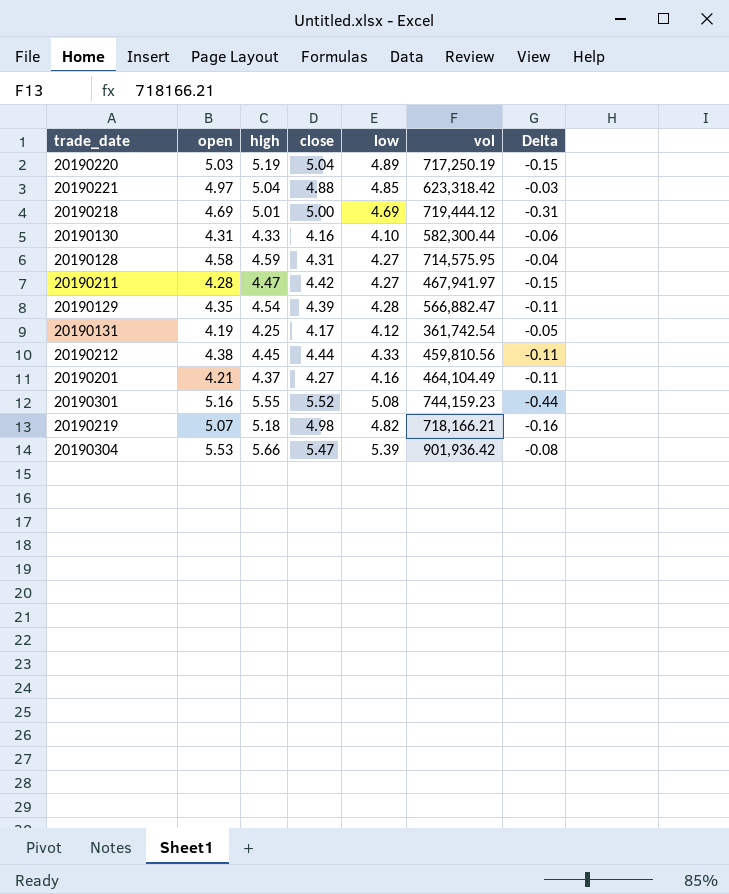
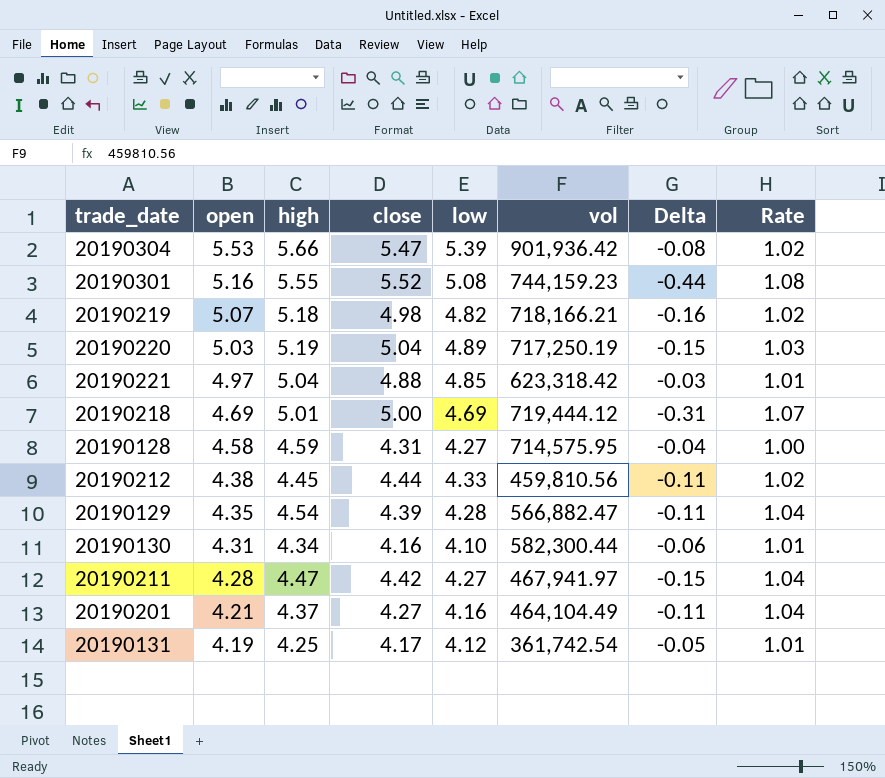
row order: none -> open descending
column Rate | formula: none -> [high] / [open]
20190130 | high: 4.33 -> 4.34

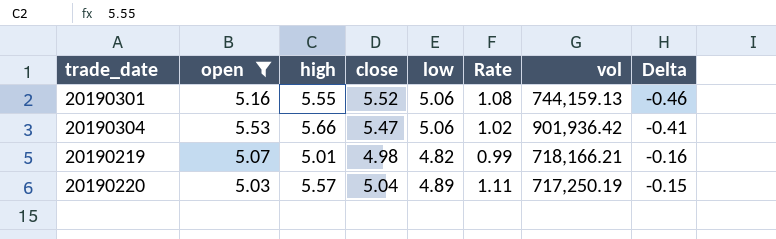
filter: none -> open >= 5.03
row order: open descending -> Delta ascending
column Rate | position: 8 -> 6
20190301 | low: 5.08 -> 5.06
20190301 | vol: 744,159.23 -> 744,159.13
20190301 | Delta: -0.44 -> -0.46
20190304 | low: 5.39 -> 5.06
20190304 | Delta: -0.08 -> -0.41
20190219 | high: 5.18 -> 5.01
20190219 | Rate: 1.02 -> 0.99
20190220 | high: 5.19 -> 5.57
20190220 | Rate: 1.03 -> 1.11

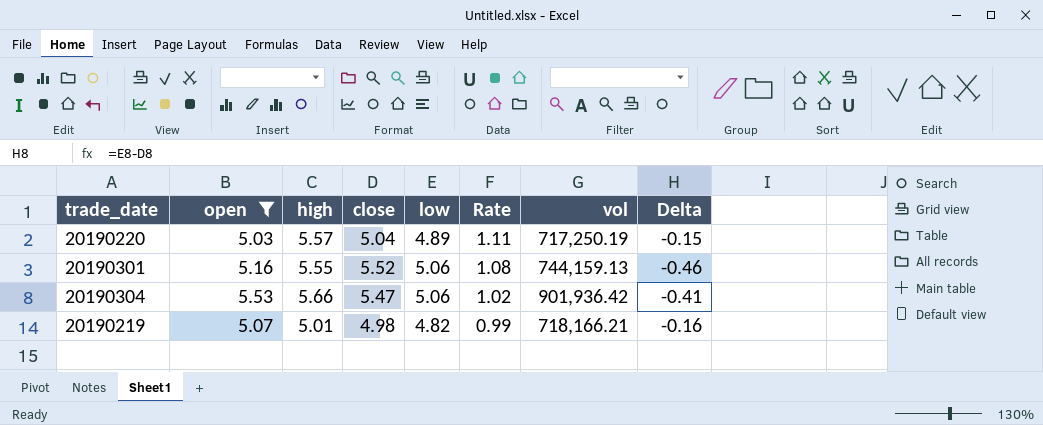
row order: Delta ascending -> Rate descending

